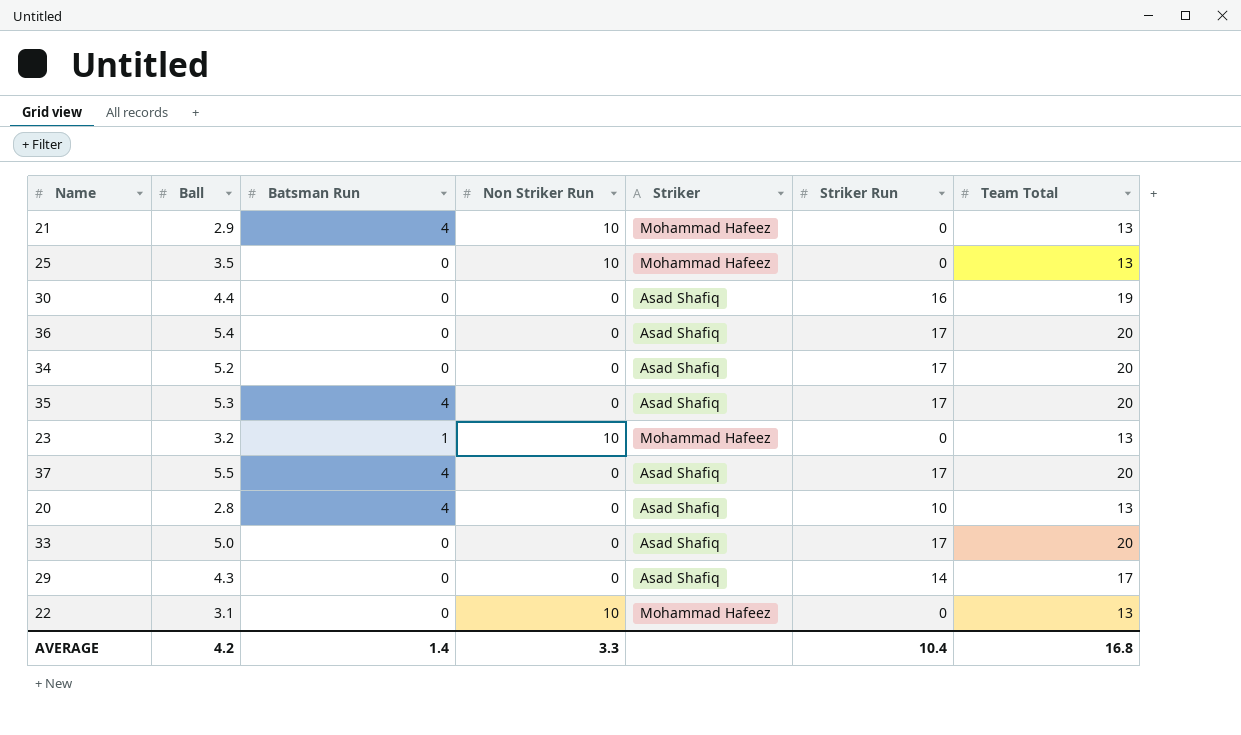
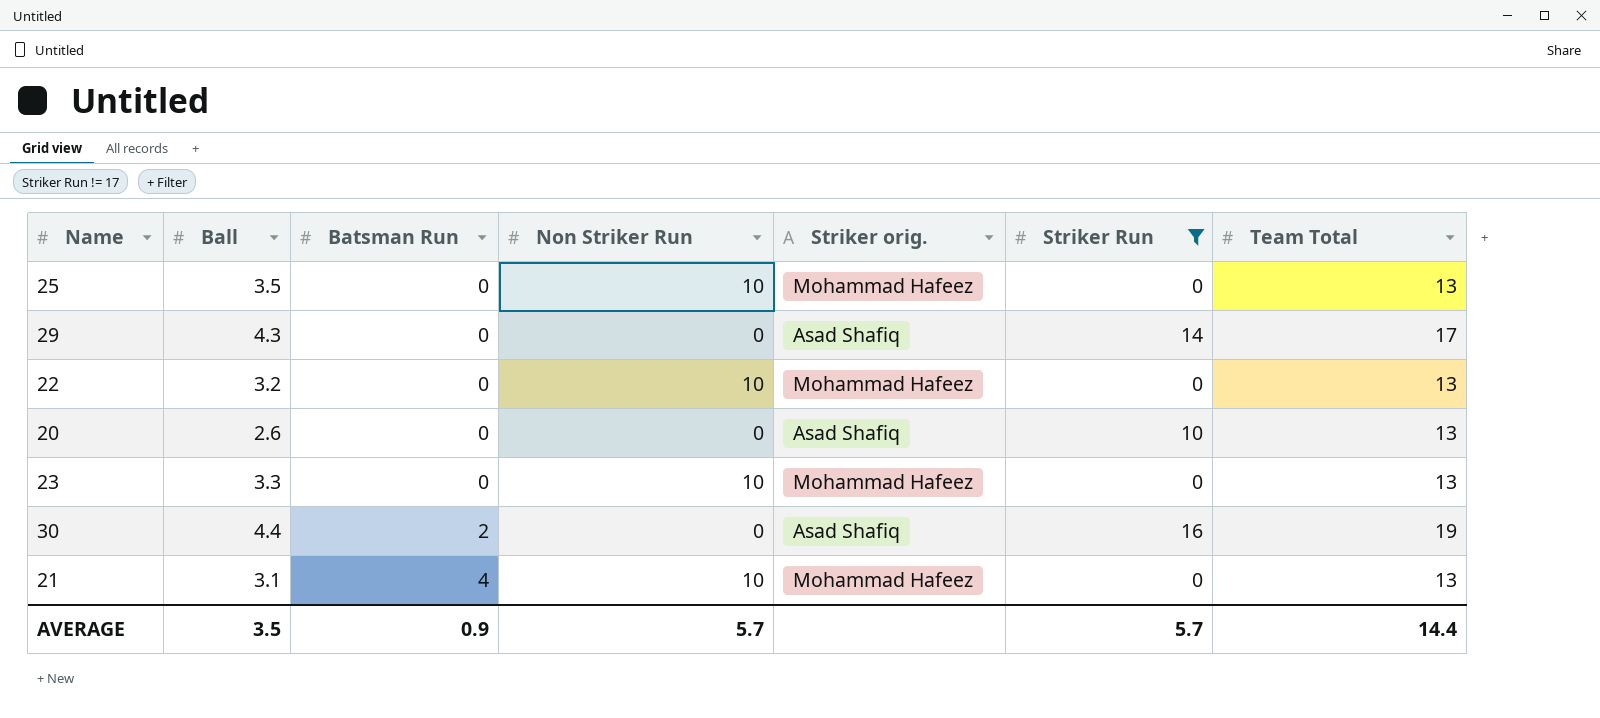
filter: none -> Striker Run != 17
row order: none -> Batsman Run ascending
column name: Striker -> Striker orig.
22 | Ball: 3.1 -> 3.2
20 | Ball: 2.8 -> 2.6
20 | Batsman Run: 4 -> 0
23 | Ball: 3.2 -> 3.3
23 | Batsman Run: 1 -> 0
30 | Batsman Run: 0 -> 2
21 | Ball: 2.9 -> 3.1
AVERAGE | Ball: 4.2 -> 3.5
AVERAGE | Batsman Run: 1.4 -> 0.9
AVERAGE | Non Striker Run: 3.3 -> 5.7
AVERAGE | Striker Run: 10.4 -> 5.7
AVERAGE | Team Total: 16.8 -> 14.4

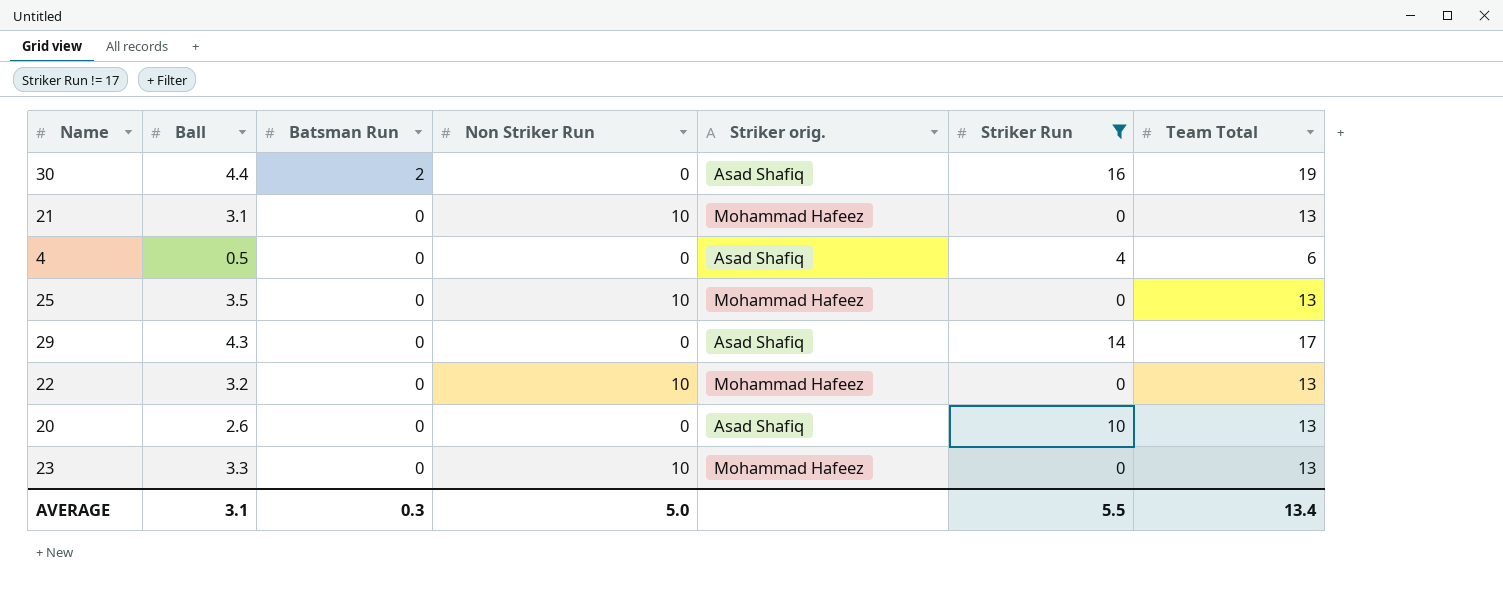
row order: Batsman Run ascending -> Batsman Run descending
21 | Batsman Run: 4 -> 0
row 4: none -> 0.5 | 0 | 0 | Asad Shafiq | 4 | 6
AVERAGE | Ball: 3.5 -> 3.1
AVERAGE | Batsman Run: 0.9 -> 0.3
AVERAGE | Non Striker Run: 5.7 -> 5.0
AVERAGE | Striker Run: 5.7 -> 5.5
AVERAGE | Team Total: 14.4 -> 13.4

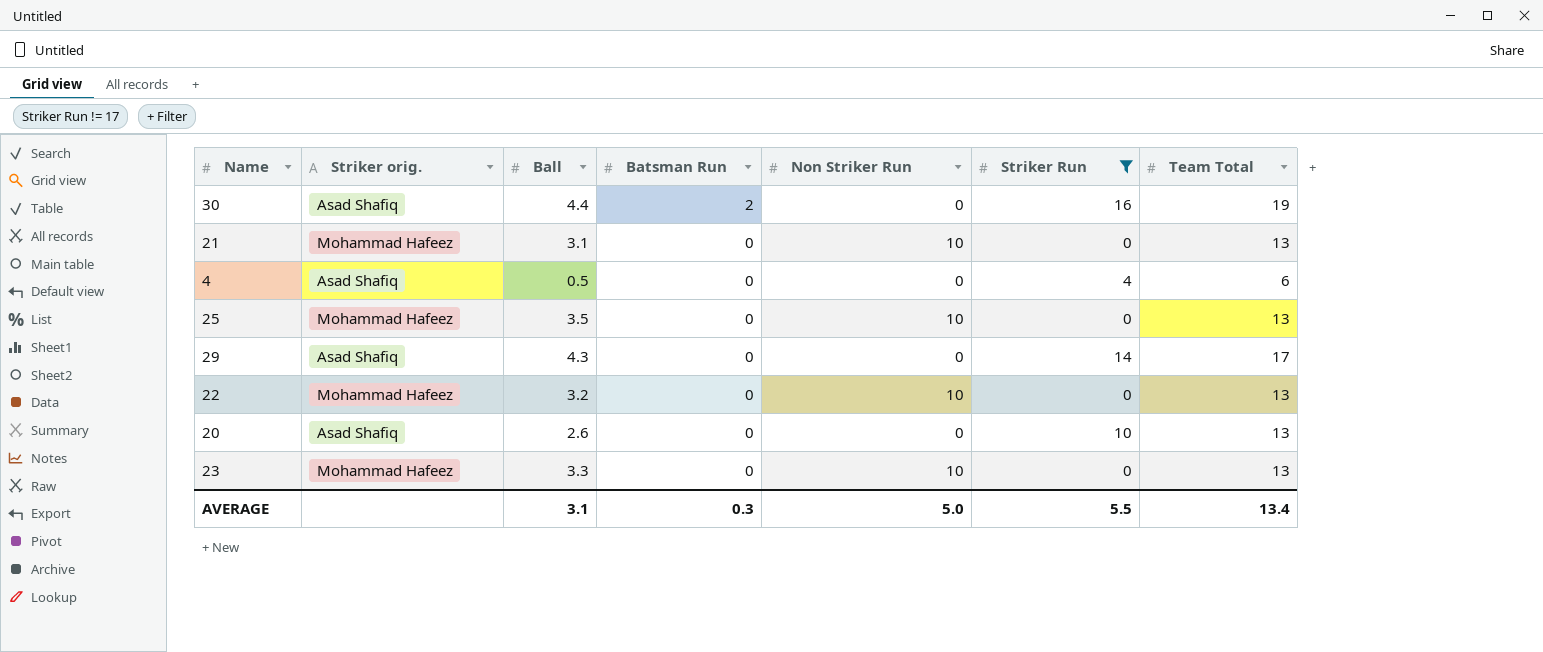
column Striker orig. | position: 5 -> 2

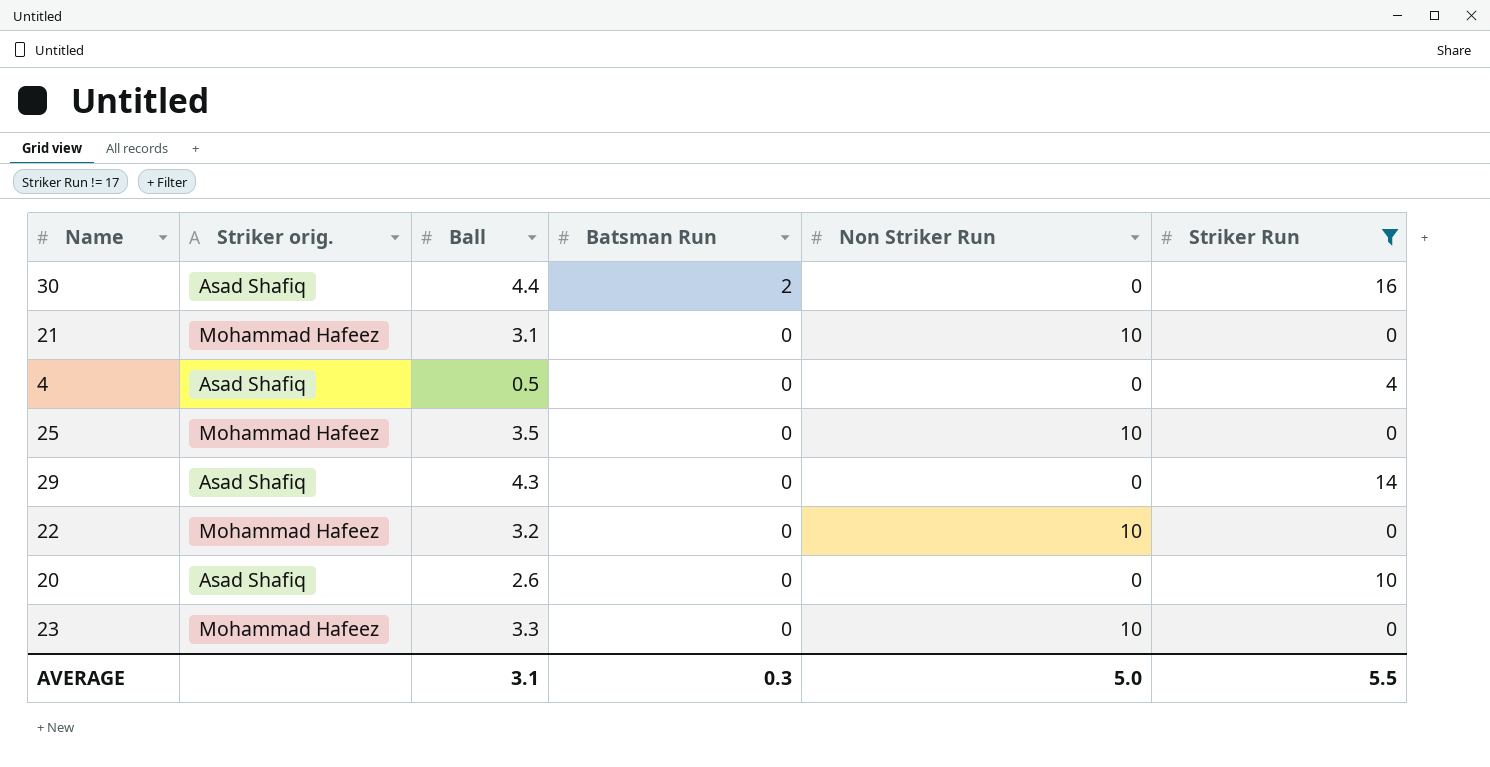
column Team Total | position: 7 -> none

